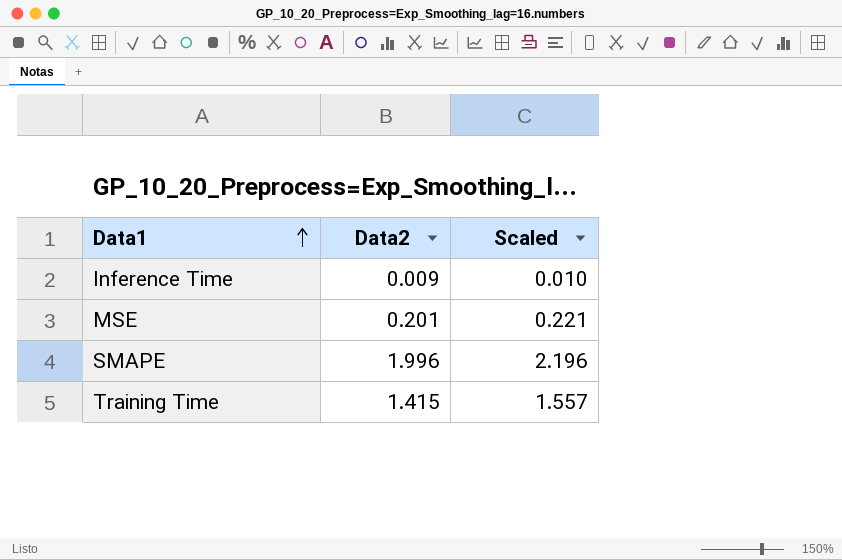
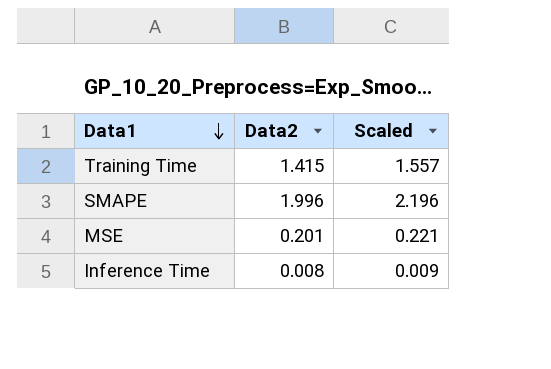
row order: Data1 ascending -> Data1 descending
Inference Time | Data2: 0.009 -> 0.008
Inference Time | Scaled: 0.010 -> 0.009

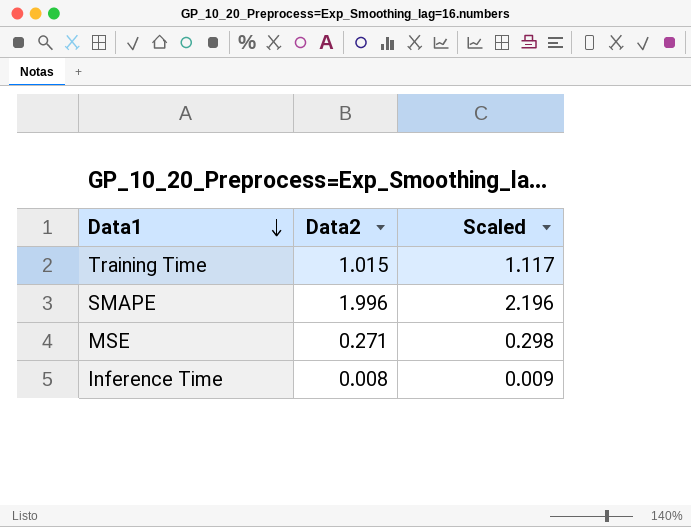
Training Time | Data2: 1.415 -> 1.015
Training Time | Scaled: 1.557 -> 1.117
MSE | Data2: 0.201 -> 0.271
MSE | Scaled: 0.221 -> 0.298

